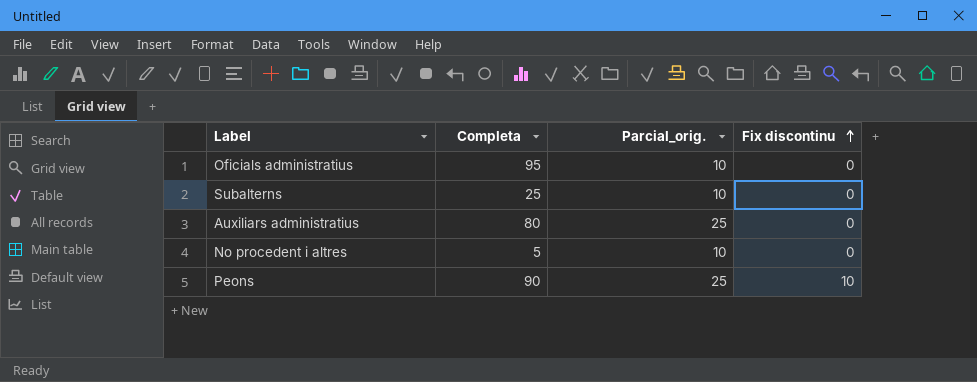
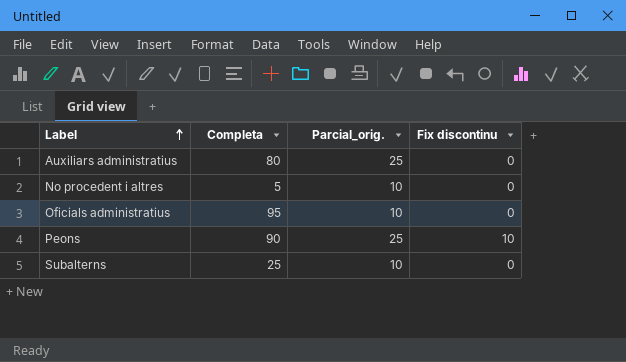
row order: Fix discontinu ascending -> Label ascending

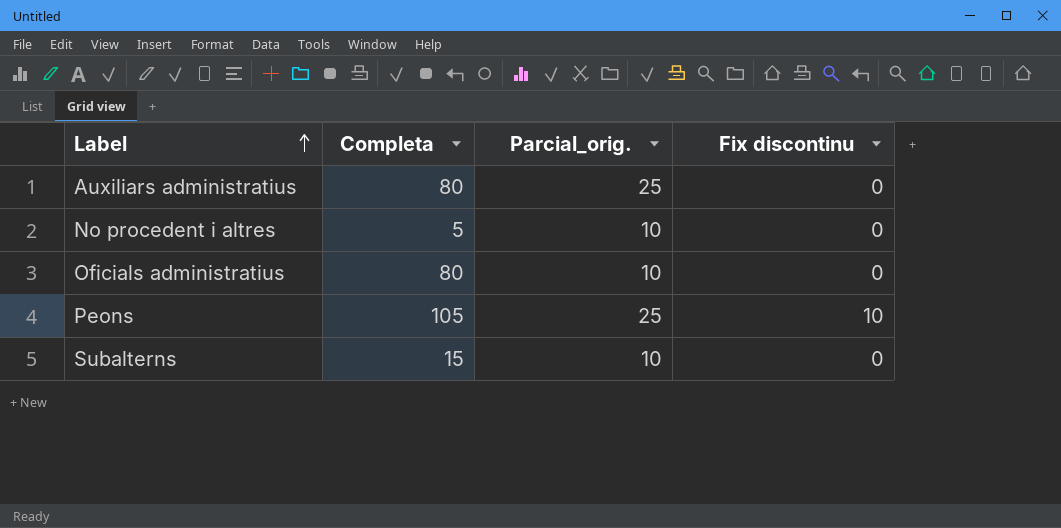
Oficials administratius | Completa: 95 -> 80
Peons | Completa: 90 -> 105
Subalterns | Completa: 25 -> 15

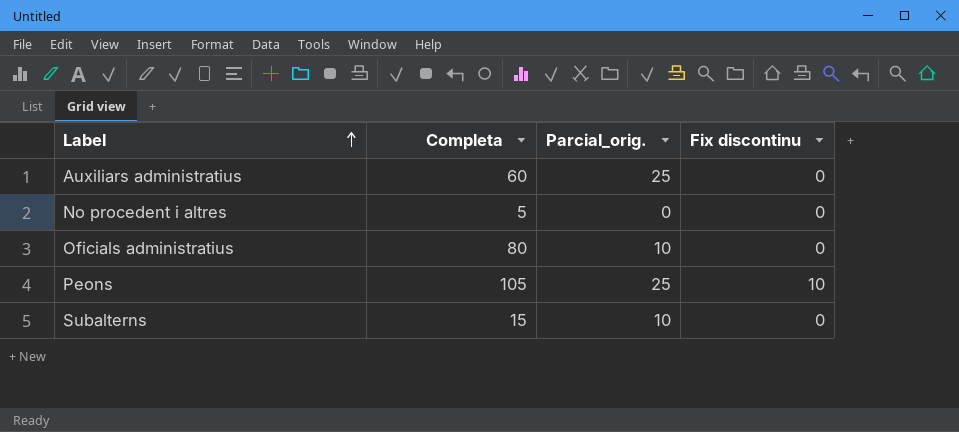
Auxiliars administratius | Completa: 80 -> 60
No procedent i altres | Parcial_orig.: 10 -> 0

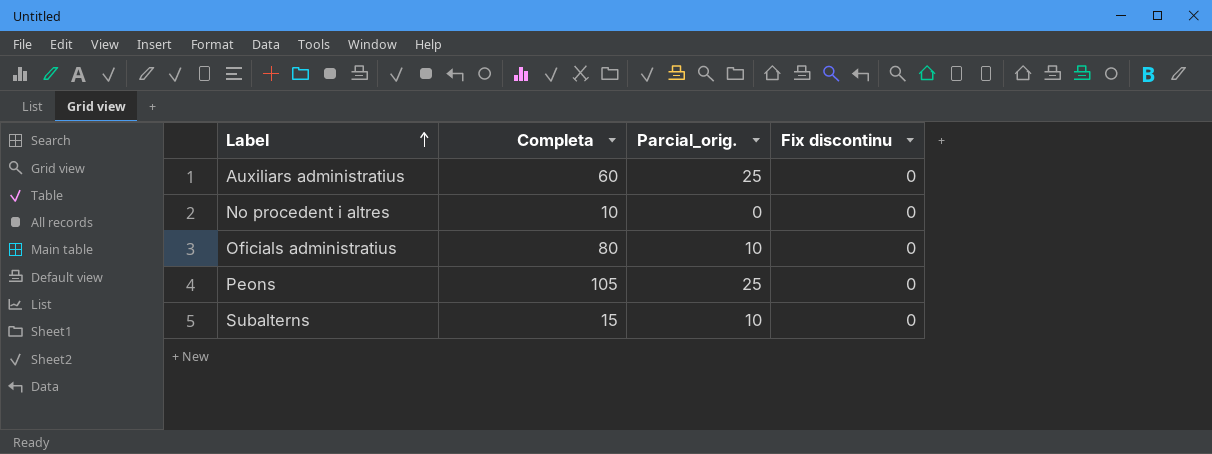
No procedent i altres | Completa: 5 -> 10
Peons | Fix discontinu: 10 -> 0

